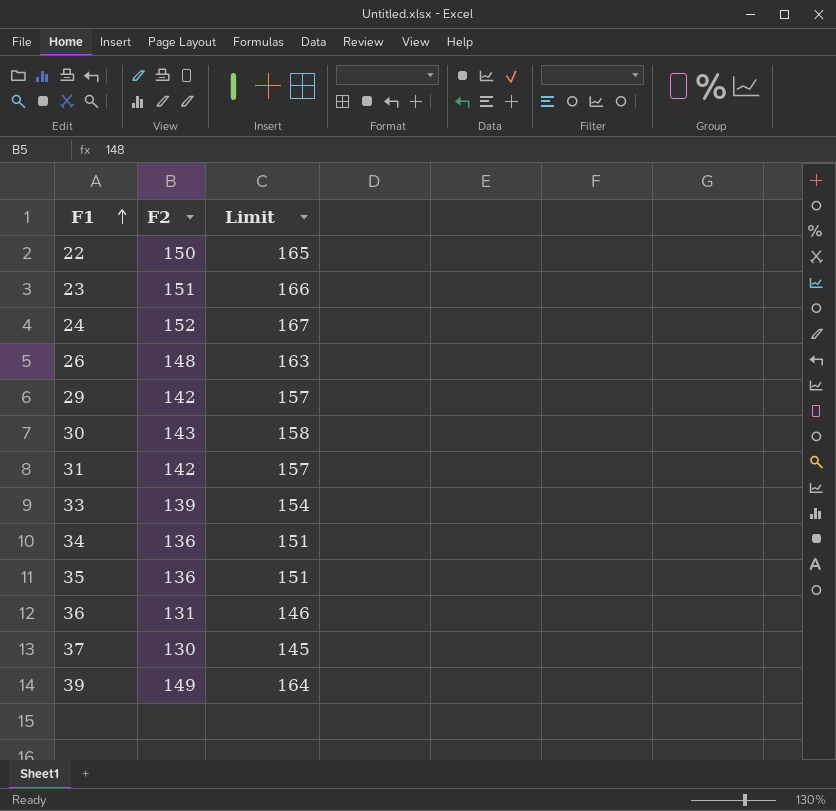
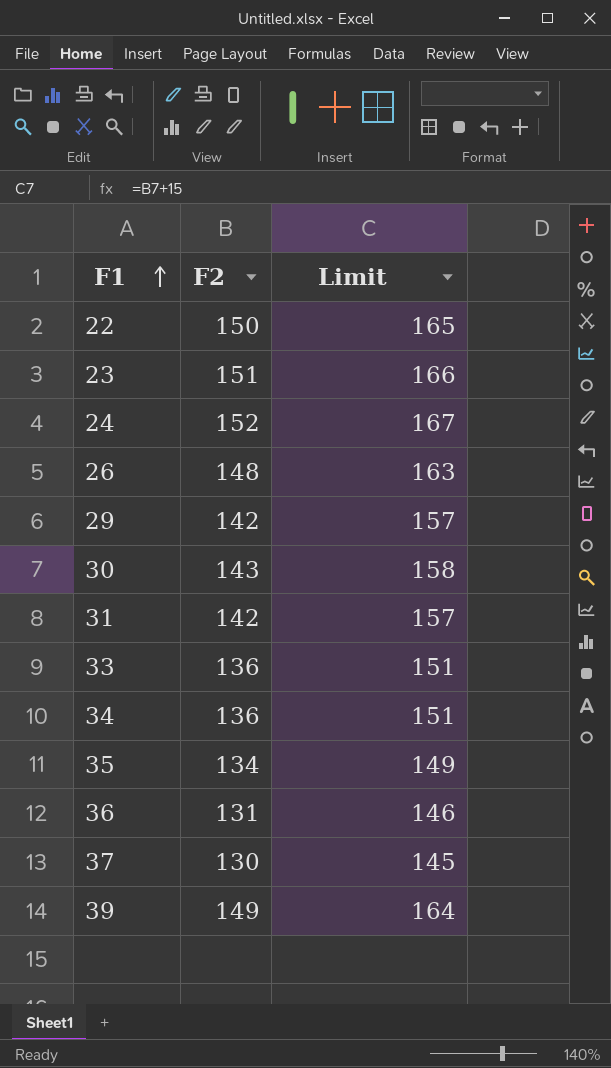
33 | F2: 139 -> 136
33 | Limit: 154 -> 151
35 | F2: 136 -> 134
35 | Limit: 151 -> 149

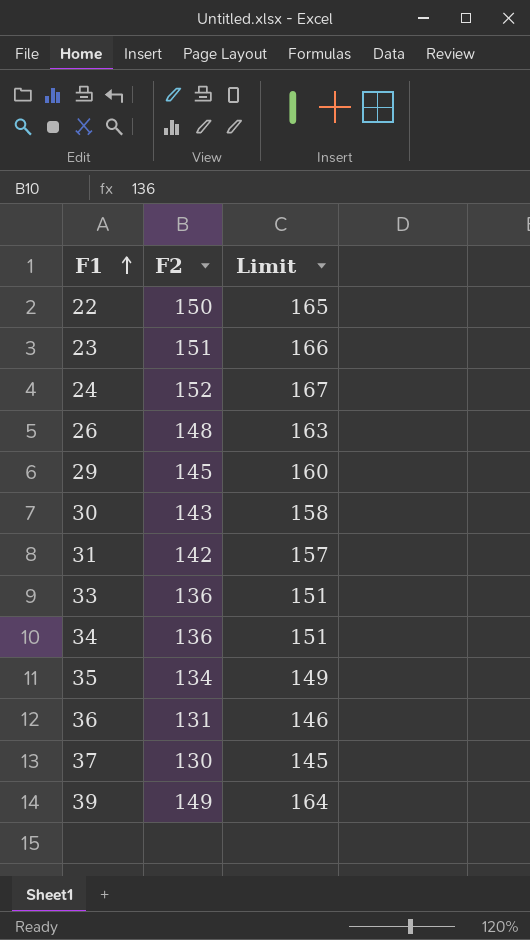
29 | F2: 142 -> 145
29 | Limit: 157 -> 160

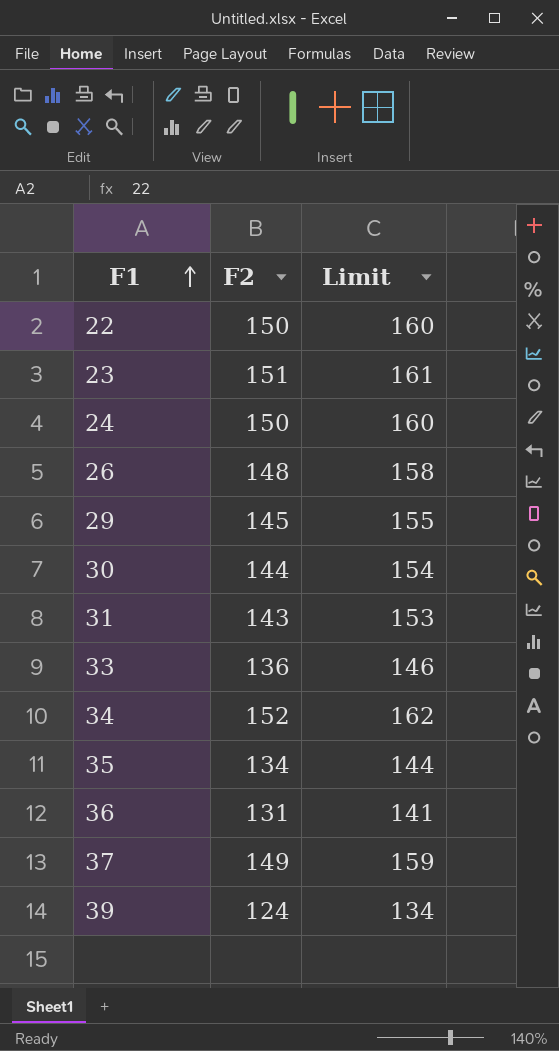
column Limit | formula: [F2] + 15 -> [F2] + 10
24 | F2: 152 -> 150
30 | F2: 143 -> 144
31 | F2: 142 -> 143
34 | F2: 136 -> 152
37 | F2: 130 -> 149
39 | F2: 149 -> 124

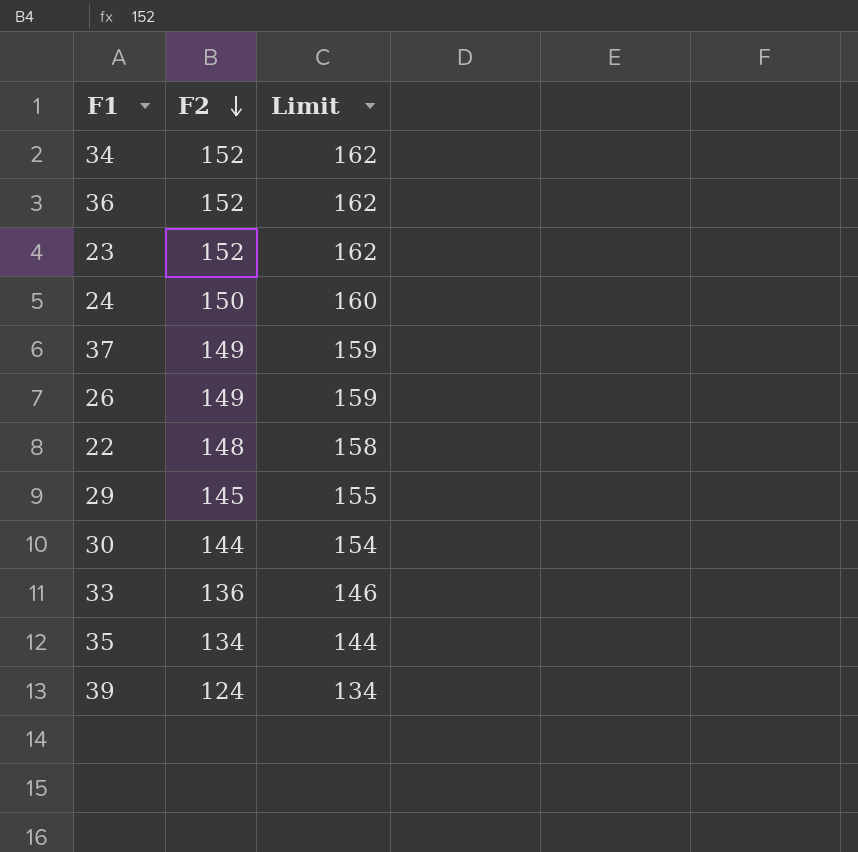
row order: F1 ascending -> F2 descending
row 31: 143 | 153 -> none
36 | F2: 131 -> 152
36 | Limit: 141 -> 162
23 | F2: 151 -> 152
23 | Limit: 161 -> 162
26 | F2: 148 -> 149
26 | Limit: 158 -> 159
22 | F2: 150 -> 148
22 | Limit: 160 -> 158

